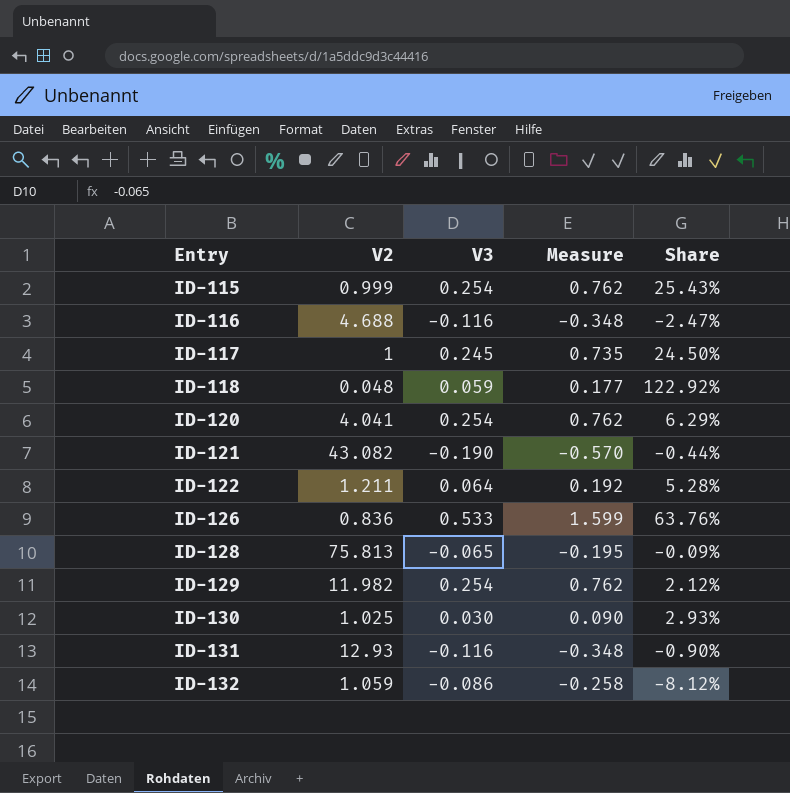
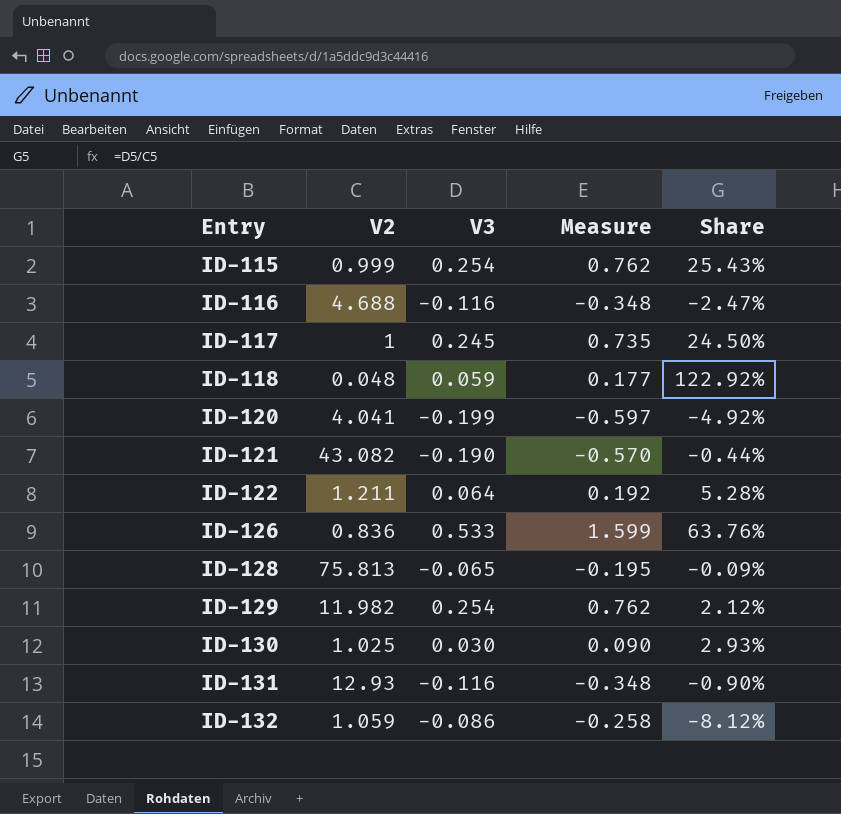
ID-120 | V3: 0.254 -> -0.199
ID-120 | Measure: 0.762 -> -0.597
ID-120 | Share: 6.29% -> -4.92%

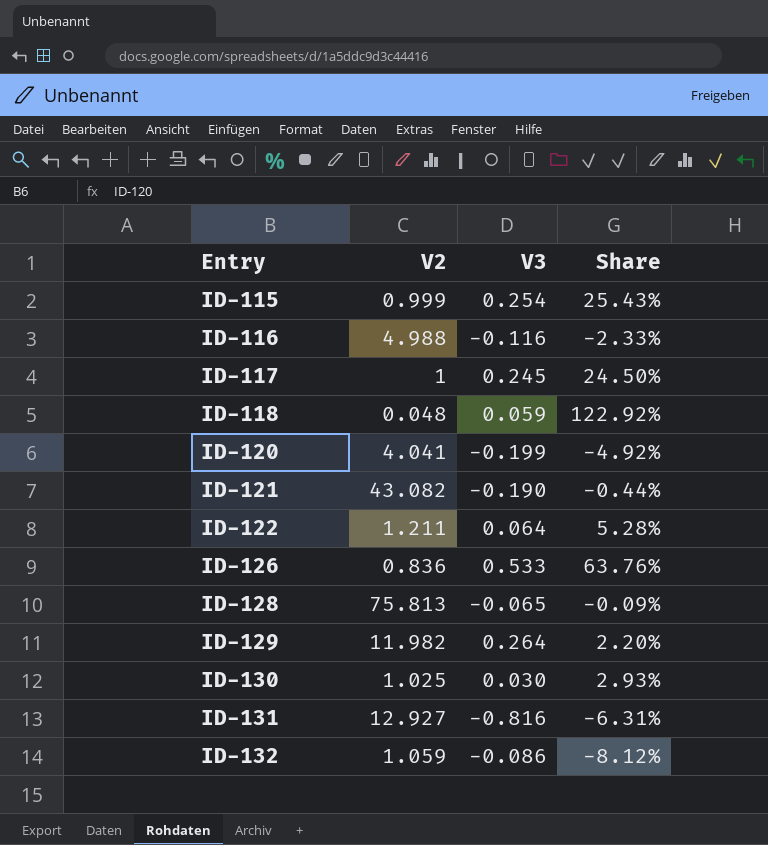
column Measure | formula: [V3] * 3 -> none
ID-116 | V2: 4.688 -> 4.988
ID-116 | Share: -2.47% -> -2.33%
ID-129 | V3: 0.254 -> 0.264
ID-129 | Share: 2.12% -> 2.20%
ID-131 | V2: 12.93 -> 12.927
ID-131 | V3: -0.116 -> -0.816
ID-131 | Share: -0.90% -> -6.31%

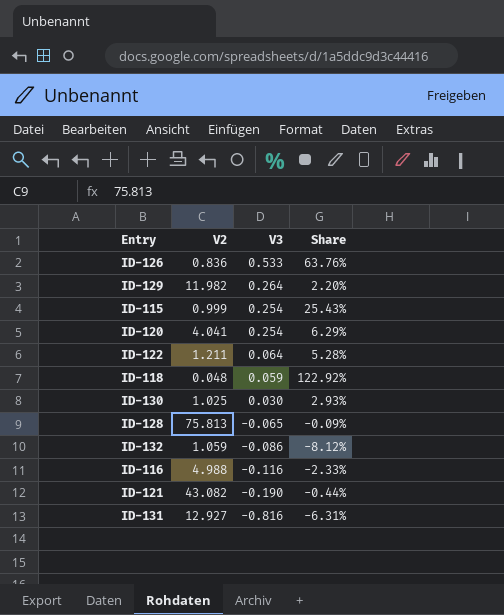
row order: Entry ascending -> V3 descending
row ID-117: 1 | 0.245 | 24.50% -> none
ID-120 | V3: -0.199 -> 0.254
ID-120 | Share: -4.92% -> 6.29%

